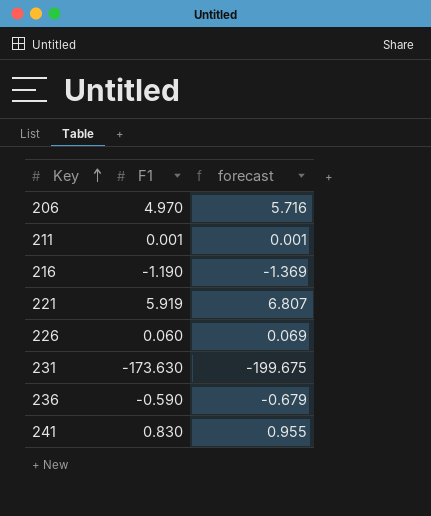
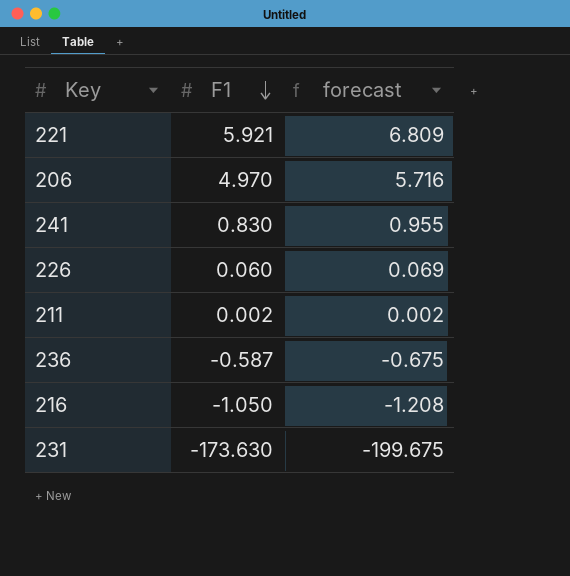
row order: Key ascending -> F1 descending
221 | F1: 5.919 -> 5.921
221 | forecast: 6.807 -> 6.809
211 | F1: 0.001 -> 0.002
211 | forecast: 0.001 -> 0.002
236 | F1: -0.590 -> -0.587
236 | forecast: -0.679 -> -0.675
216 | F1: -1.190 -> -1.050
216 | forecast: -1.369 -> -1.208

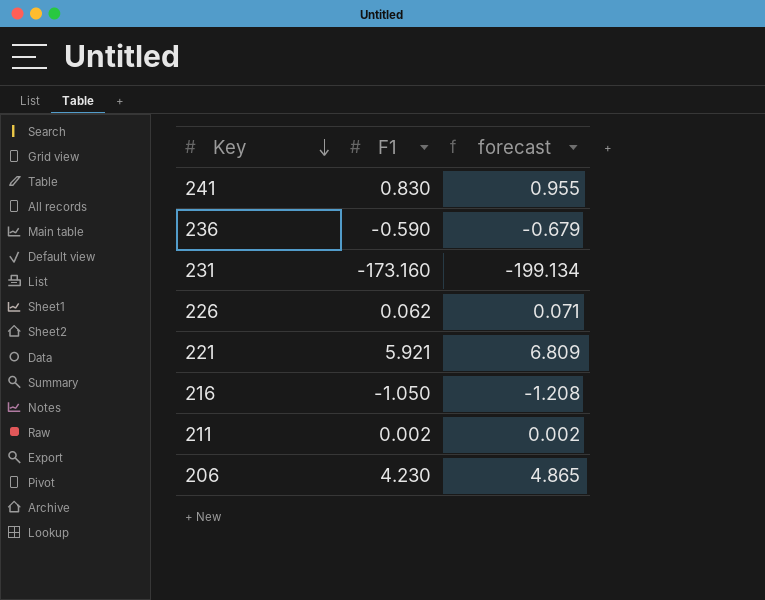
row order: F1 descending -> Key descending
236 | F1: -0.587 -> -0.590
236 | forecast: -0.675 -> -0.679
231 | F1: -173.630 -> -173.160
231 | forecast: -199.675 -> -199.134
226 | F1: 0.060 -> 0.062
226 | forecast: 0.069 -> 0.071
206 | F1: 4.970 -> 4.230
206 | forecast: 5.716 -> 4.865

